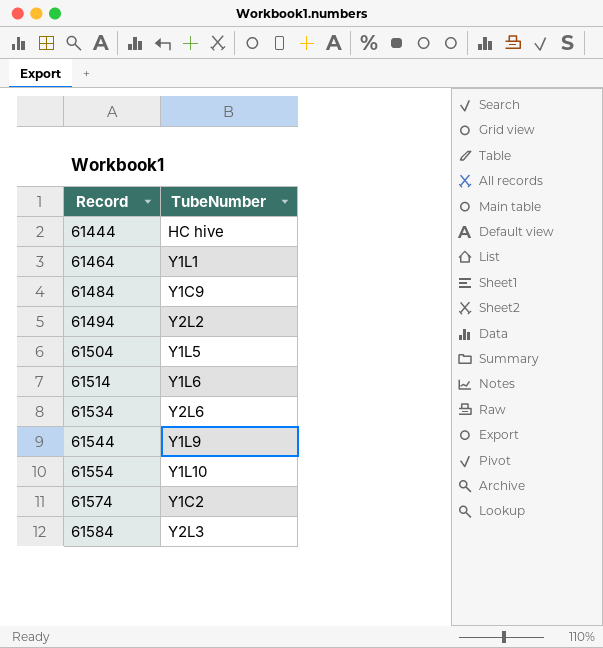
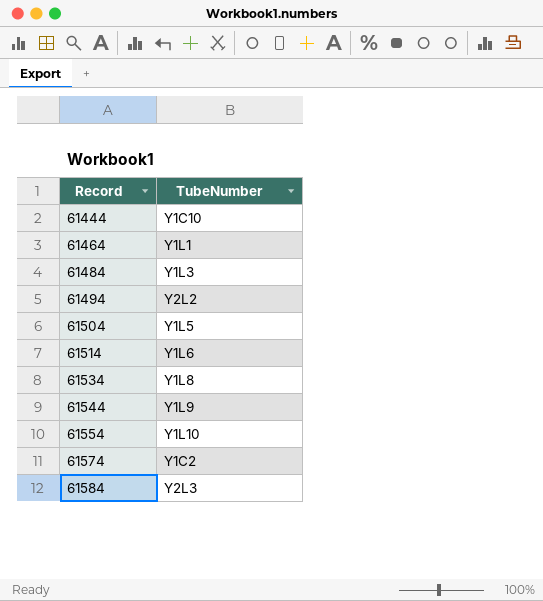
61444 | TubeNumber: HC hive -> Y1C10
61484 | TubeNumber: Y1C9 -> Y1L3
61534 | TubeNumber: Y2L6 -> Y1L8

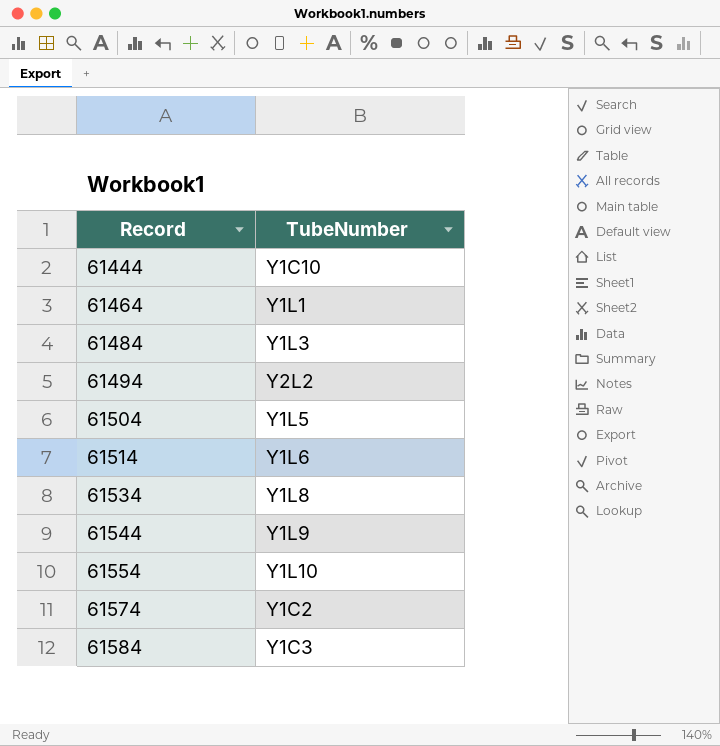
61584 | TubeNumber: Y2L3 -> Y1C3

